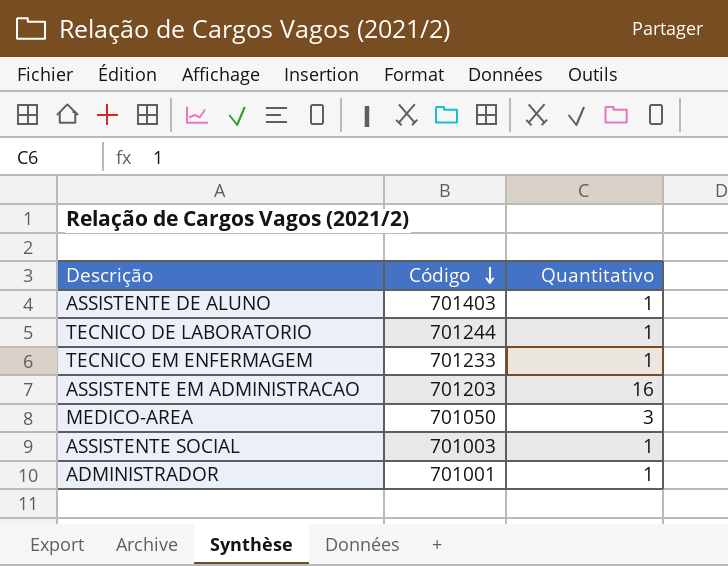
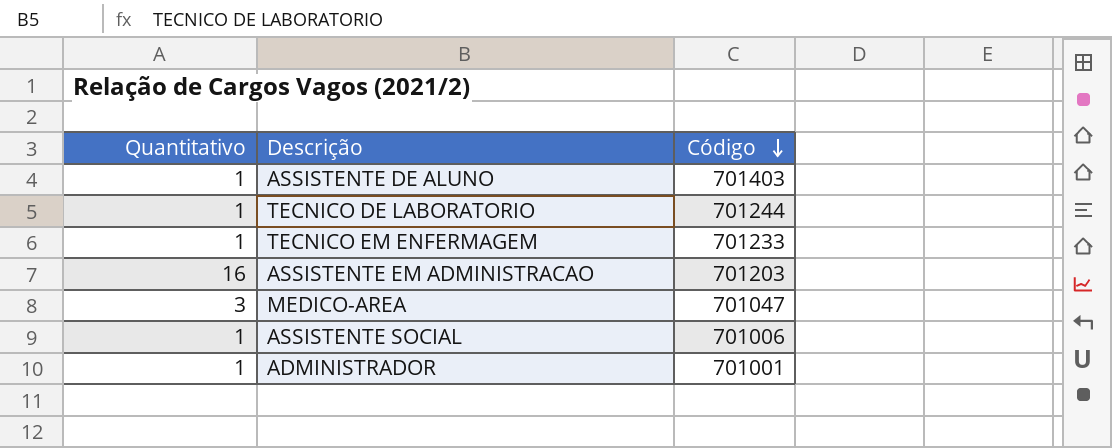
column Quantitativo | position: 3 -> 1
MEDICO-AREA | Código: 701050 -> 701047
ASSISTENTE SOCIAL | Código: 701003 -> 701006

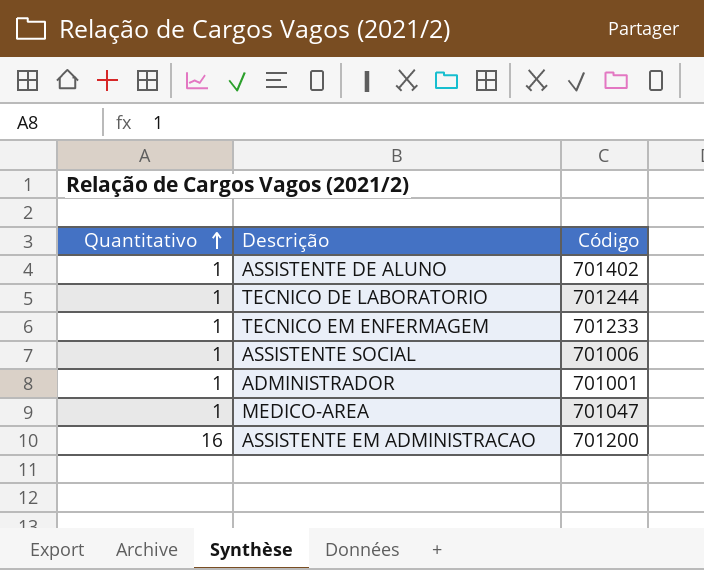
row order: Código descending -> Quantitativo ascending
ASSISTENTE DE ALUNO | Código: 701403 -> 701402
MEDICO-AREA | Quantitativo: 3 -> 1
ASSISTENTE EM ADMINISTRACAO | Código: 701203 -> 701200

